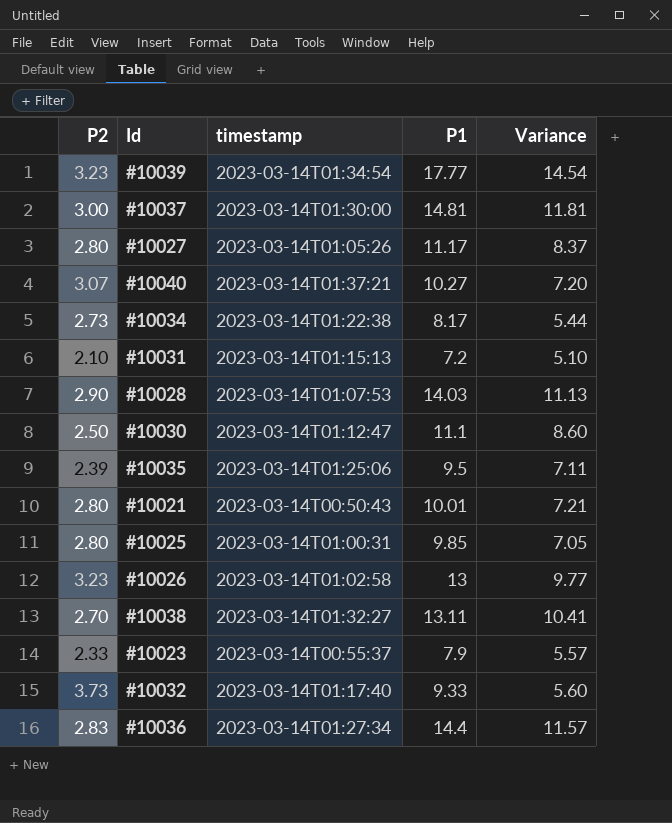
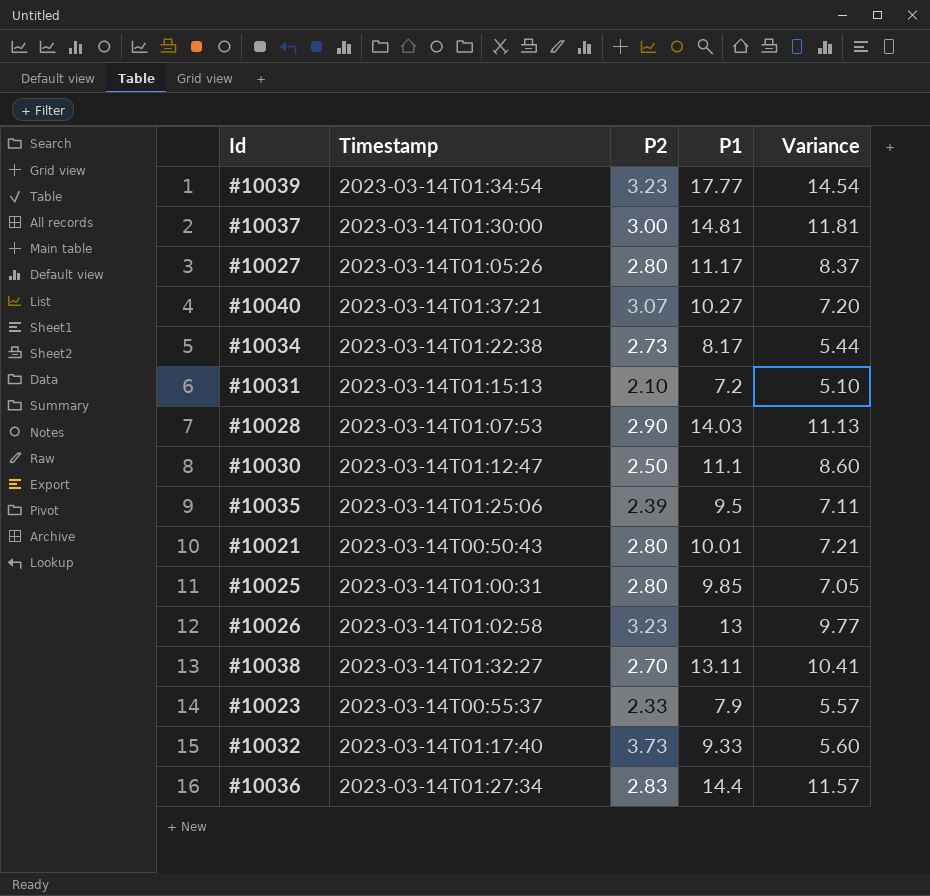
column name: timestamp -> Timestamp
column P2 | position: 1 -> 3

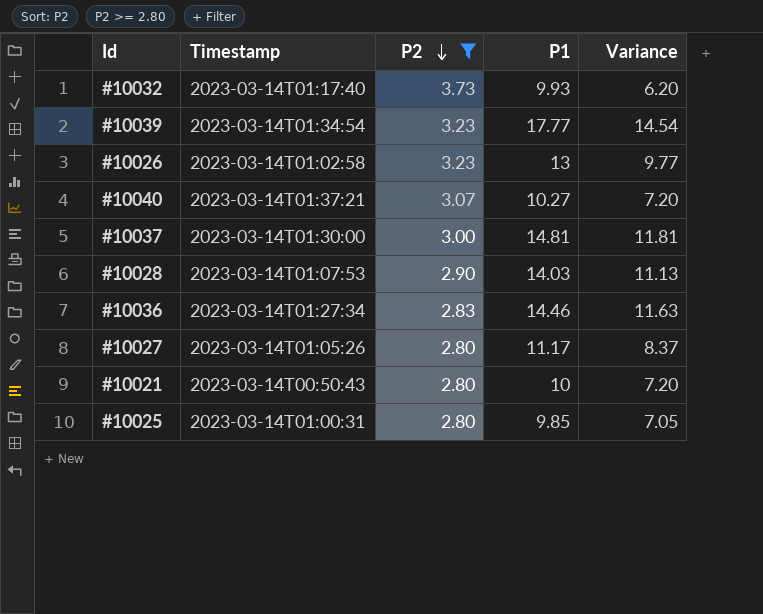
filter: none -> P2 >= 2.80
row order: none -> P2 descending
#10032 | P1: 9.33 -> 9.93
#10032 | Variance: 5.60 -> 6.20
#10036 | P1: 14.4 -> 14.46
#10036 | Variance: 11.57 -> 11.63
#10021 | P1: 10.01 -> 10
#10021 | Variance: 7.21 -> 7.20

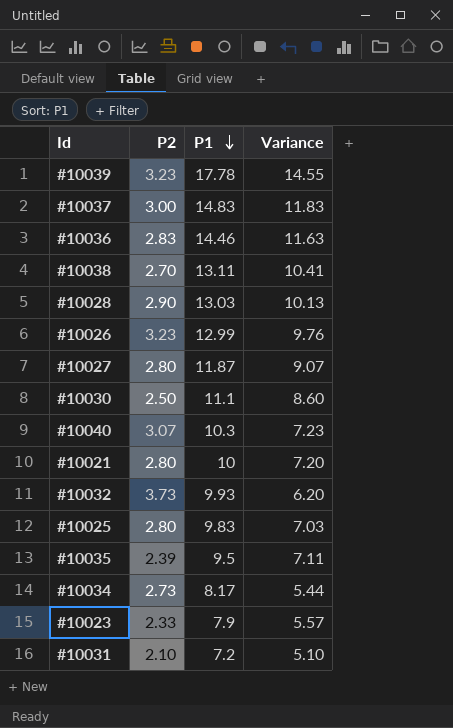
filter: P2 >= 2.80 -> none
row order: P2 descending -> P1 descending
column Timestamp | position: 2 -> none
#10039 | P1: 17.77 -> 17.78
#10039 | Variance: 14.54 -> 14.55
#10037 | P1: 14.81 -> 14.83
#10037 | Variance: 11.81 -> 11.83
#10028 | P1: 14.03 -> 13.03
#10028 | Variance: 11.13 -> 10.13
#10026 | P1: 13 -> 12.99
#10026 | Variance: 9.77 -> 9.76
#10027 | P1: 11.17 -> 11.87
#10027 | Variance: 8.37 -> 9.07
#10040 | P1: 10.27 -> 10.3
#10040 | Variance: 7.20 -> 7.23
#10025 | P1: 9.85 -> 9.83
#10025 | Variance: 7.05 -> 7.03

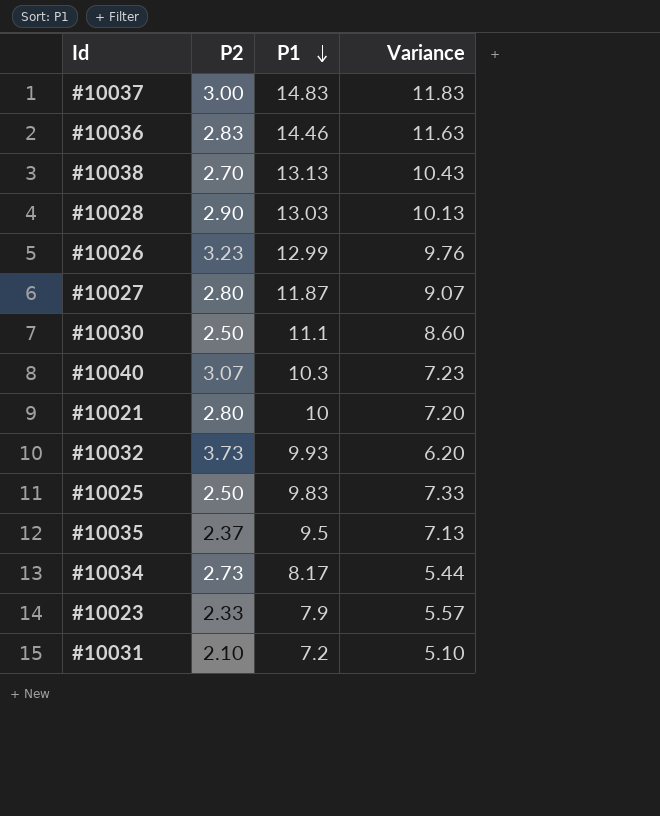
row #10039: 3.23 | 17.78 | 14.55 -> none
#10038 | P1: 13.11 -> 13.13
#10038 | Variance: 10.41 -> 10.43
#10025 | P2: 2.80 -> 2.50
#10025 | Variance: 7.03 -> 7.33
#10035 | P2: 2.39 -> 2.37
#10035 | Variance: 7.11 -> 7.13

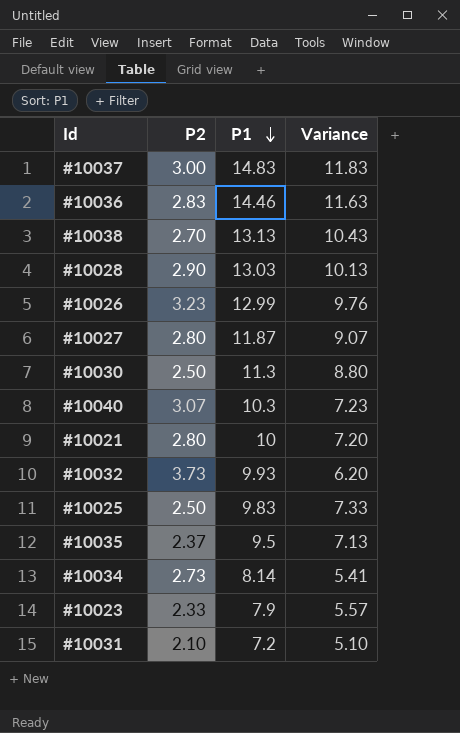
#10030 | P1: 11.1 -> 11.3
#10030 | Variance: 8.60 -> 8.80
#10034 | P1: 8.17 -> 8.14
#10034 | Variance: 5.44 -> 5.41

